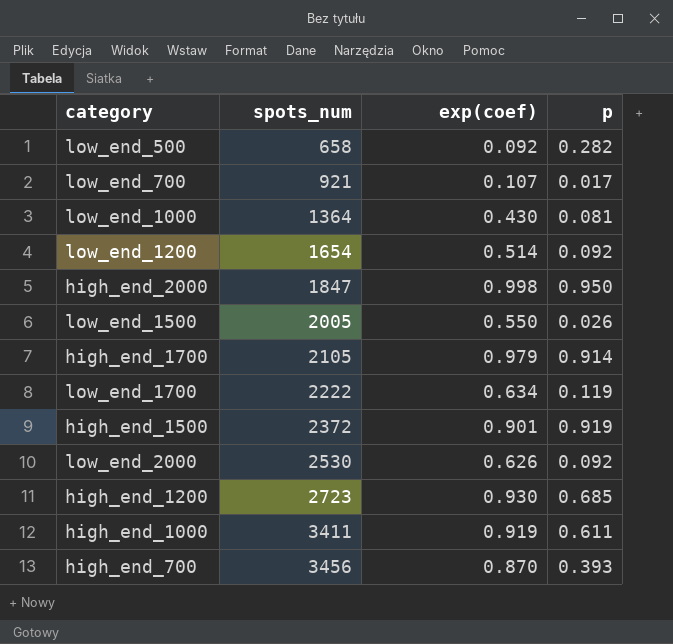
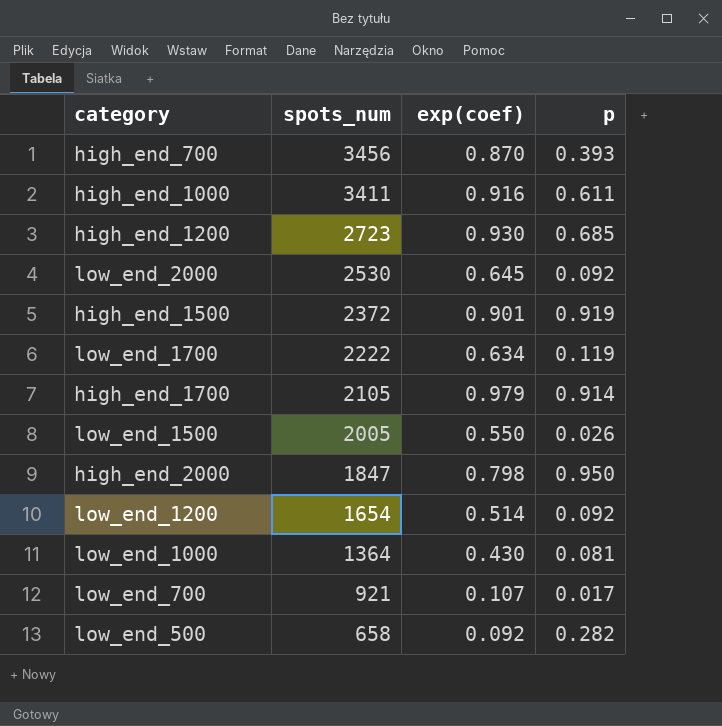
row order: spots_num ascending -> spots_num descending
high_end_1000 | exp(coef): 0.919 -> 0.916
low_end_2000 | exp(coef): 0.626 -> 0.645
high_end_2000 | exp(coef): 0.998 -> 0.798

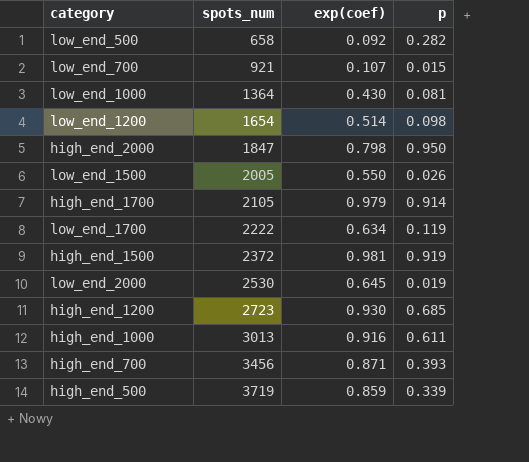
row order: spots_num descending -> spots_num ascending
low_end_700 | p: 0.017 -> 0.015
low_end_1200 | p: 0.092 -> 0.098
high_end_1500 | exp(coef): 0.901 -> 0.981
low_end_2000 | p: 0.092 -> 0.019
high_end_1000 | spots_num: 3411 -> 3013
high_end_700 | exp(coef): 0.870 -> 0.871
row high_end_500: none -> 3719 | 0.859 | 0.339

